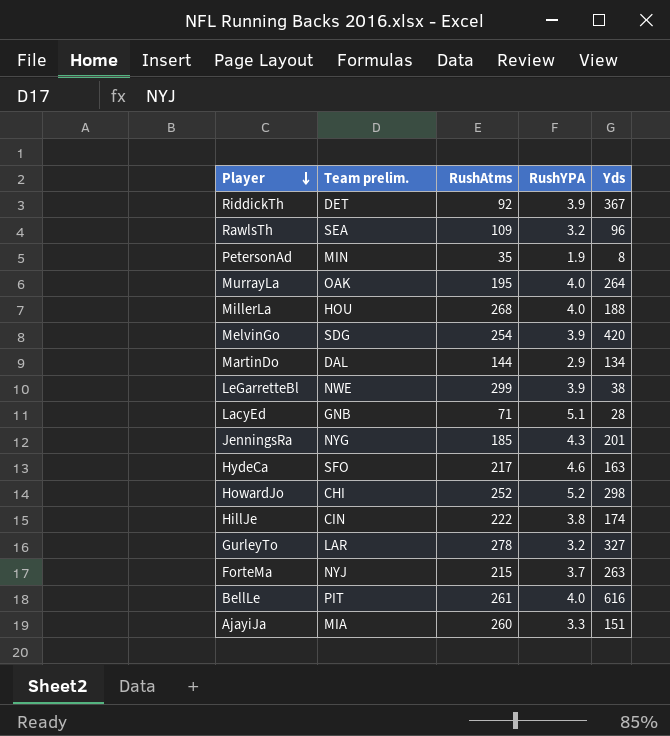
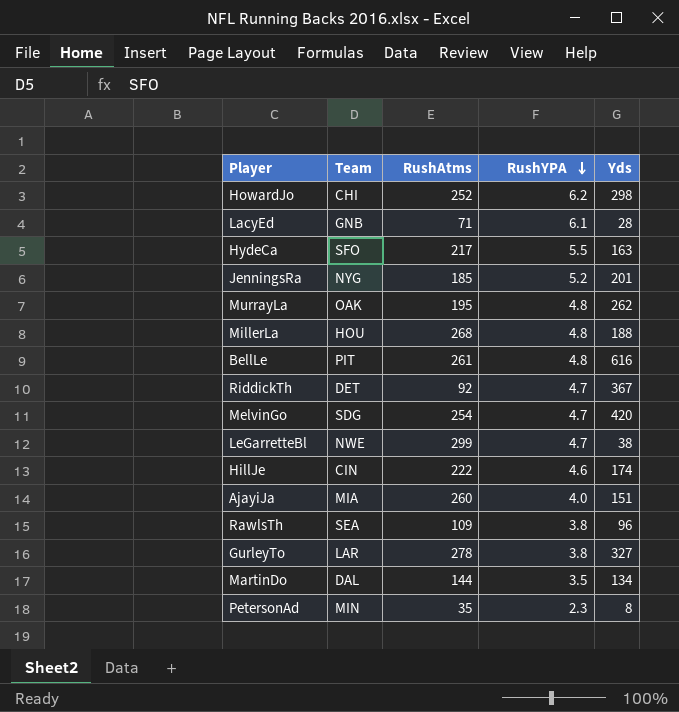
row order: Player descending -> RushYPA descending
column name: Team prelim. -> Team
row ForteMa: NYJ | 215 | 3.7 | 263 -> none
HowardJo | RushYPA: 5.2 -> 6.2
LacyEd | RushYPA: 5.1 -> 6.1
HydeCa | RushYPA: 4.6 -> 5.5
JenningsRa | RushYPA: 4.3 -> 5.2
MurrayLa | RushYPA: 4.0 -> 4.8
MurrayLa | Yds: 264 -> 262
MillerLa | RushYPA: 4.0 -> 4.8
BellLe | RushYPA: 4.0 -> 4.8
RiddickTh | RushYPA: 3.9 -> 4.7
MelvinGo | RushYPA: 3.9 -> 4.7
LeGarretteBl | RushYPA: 3.9 -> 4.7
HillJe | RushYPA: 3.8 -> 4.6
AjayiJa | RushYPA: 3.3 -> 4.0
RawlsTh | RushYPA: 3.2 -> 3.8
GurleyTo | RushYPA: 3.2 -> 3.8
MartinDo | RushYPA: 2.9 -> 3.5
PetersonAd | RushYPA: 1.9 -> 2.3

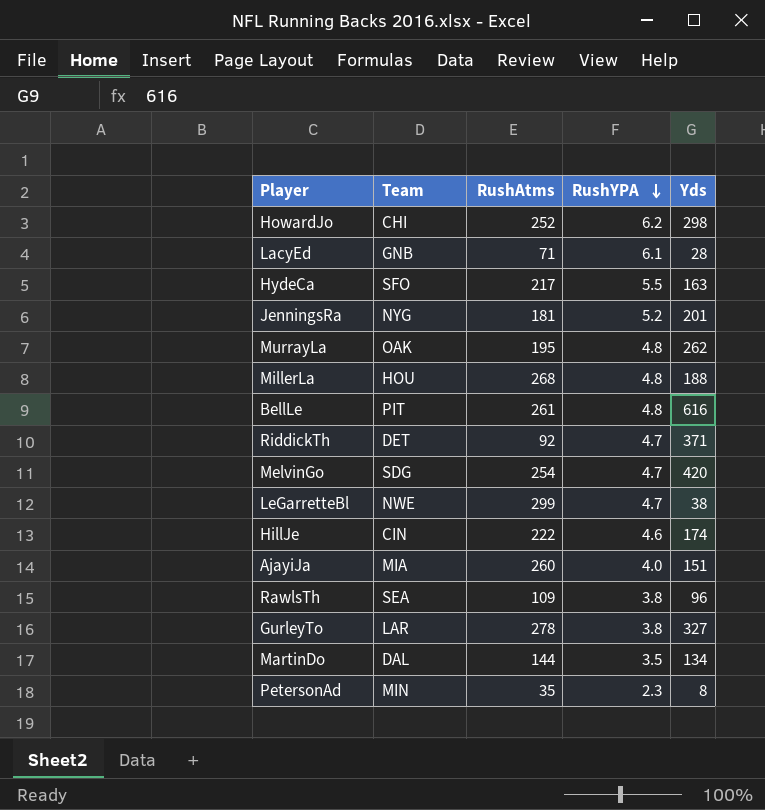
JenningsRa | RushAtms: 185 -> 181
RiddickTh | Yds: 367 -> 371

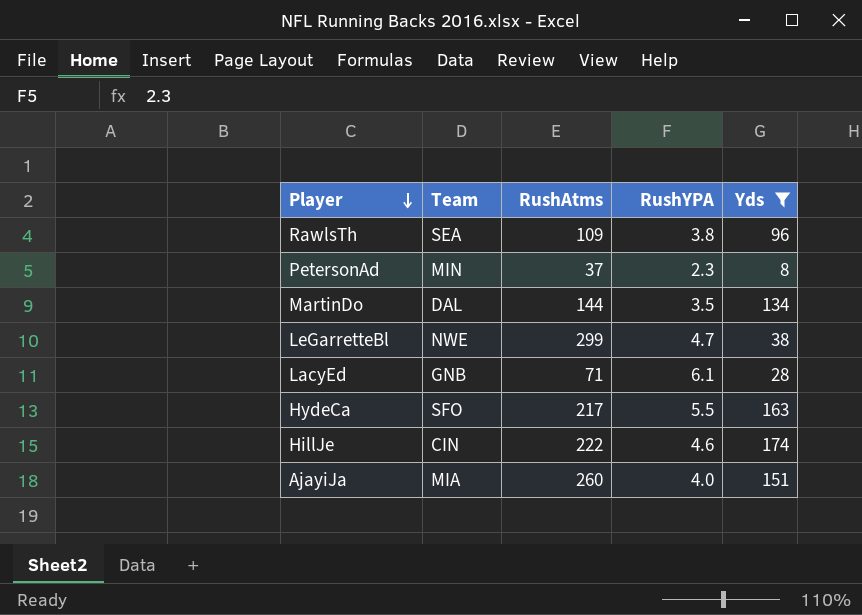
filter: none -> Yds <= 174
row order: RushYPA descending -> Player descending
PetersonAd | RushAtms: 35 -> 37

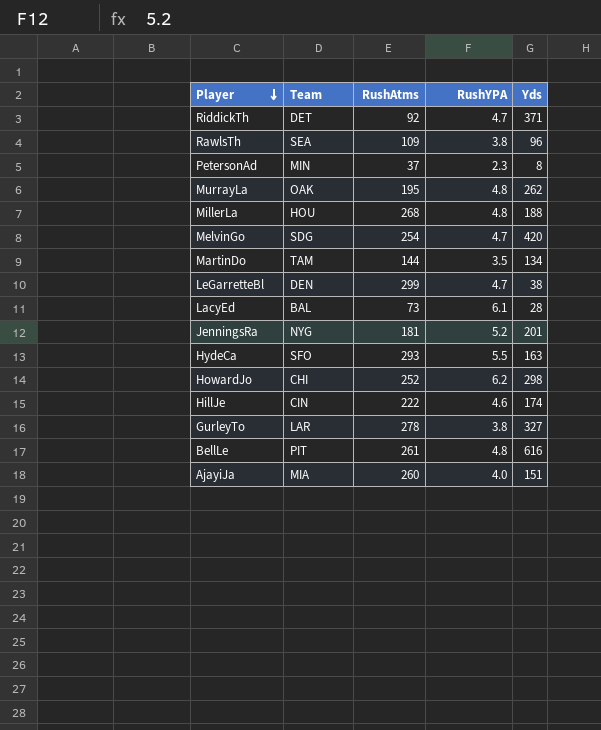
filter: Yds <= 174 -> none
MartinDo | Team: DAL -> TAM
LeGarretteBl | Team: NWE -> DEN
LacyEd | Team: GNB -> BAL
LacyEd | RushAtms: 71 -> 73
HydeCa | RushAtms: 217 -> 293

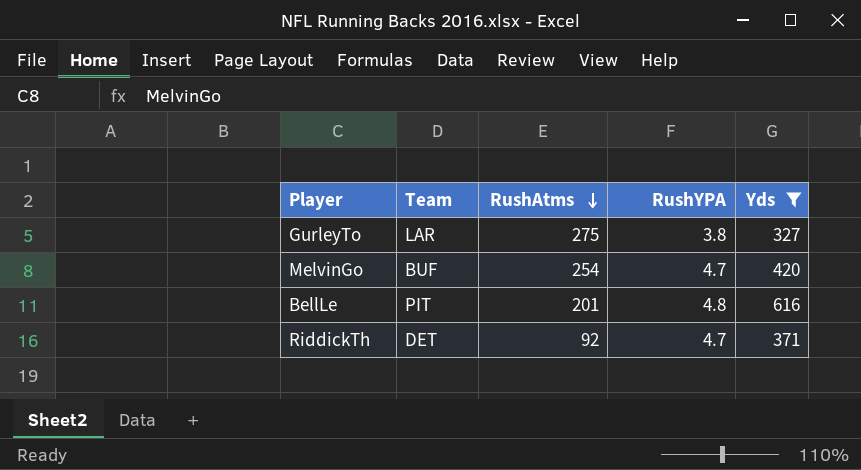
filter: none -> Yds >= 327
row order: Player descending -> RushAtms descending
GurleyTo | RushAtms: 278 -> 275
MelvinGo | Team: SDG -> BUF
BellLe | RushAtms: 261 -> 201

